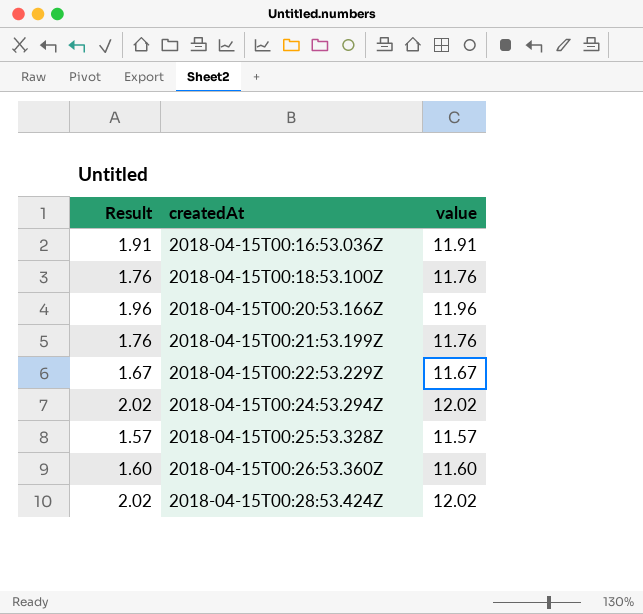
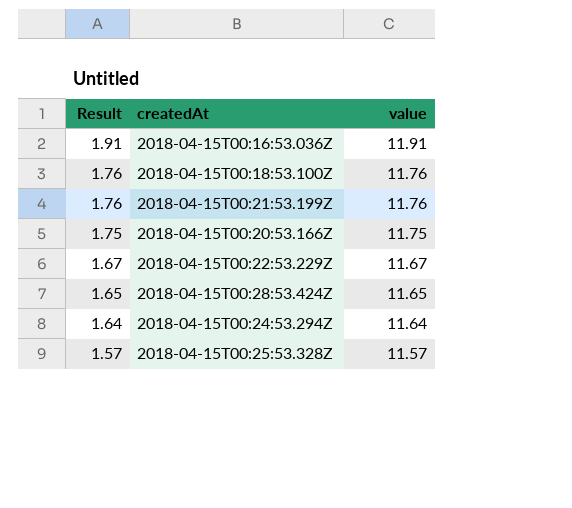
row order: createdAt ascending -> Result descending
row 2018-04-15T00:26:53.360Z: 1.60 | 11.60 -> none
2018-04-15T00:20:53.166Z | Result: 1.96 -> 1.75
2018-04-15T00:20:53.166Z | value: 11.96 -> 11.75
2018-04-15T00:28:53.424Z | Result: 2.02 -> 1.65
2018-04-15T00:28:53.424Z | value: 12.02 -> 11.65
2018-04-15T00:24:53.294Z | Result: 2.02 -> 1.64
2018-04-15T00:24:53.294Z | value: 12.02 -> 11.64

